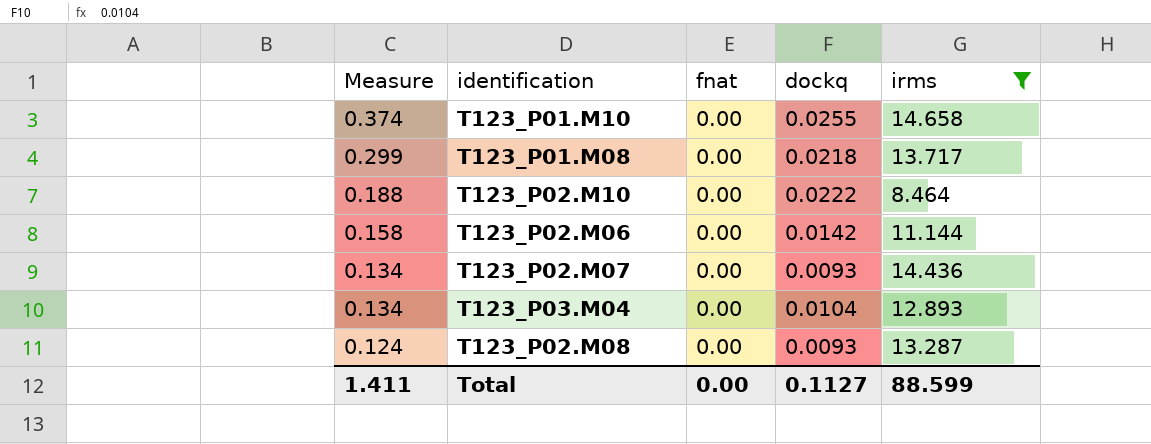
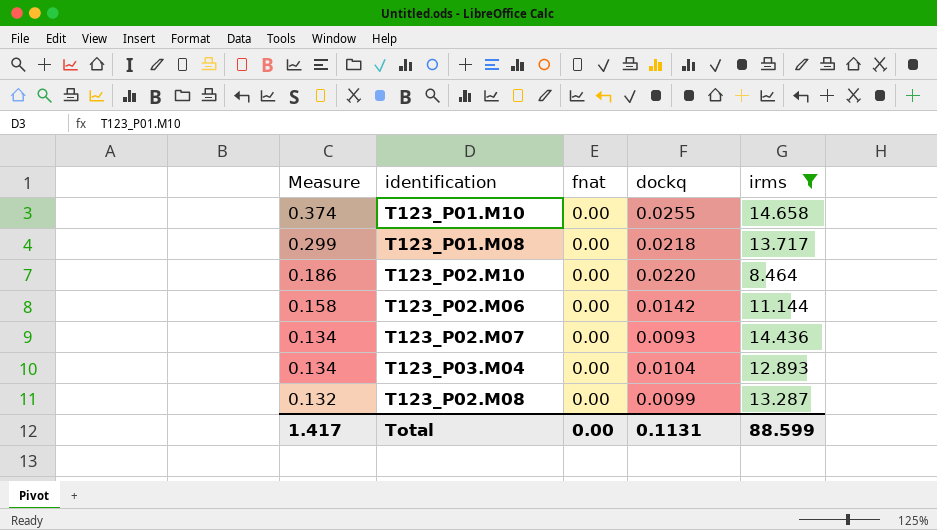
T123_P02.M10 | Measure: 0.188 -> 0.186
T123_P02.M10 | dockq: 0.0222 -> 0.0220
T123_P02.M08 | Measure: 0.124 -> 0.132
T123_P02.M08 | dockq: 0.0093 -> 0.0099
Total | Measure: 1.411 -> 1.417
Total | dockq: 0.1127 -> 0.1131

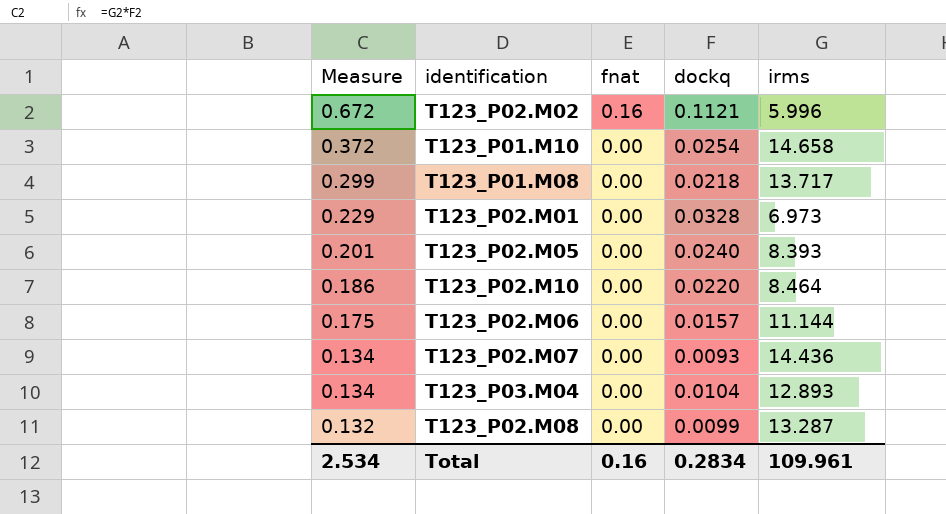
filter: irms >= 8.464 -> none
T123_P01.M10 | Measure: 0.374 -> 0.372
T123_P01.M10 | dockq: 0.0255 -> 0.0254
T123_P02.M06 | Measure: 0.158 -> 0.175
T123_P02.M06 | dockq: 0.0142 -> 0.0157
Total | Measure: 1.417 -> 2.534
Total | fnat: 0.00 -> 0.16
Total | dockq: 0.1131 -> 0.2834
Total | irms: 88.599 -> 109.961

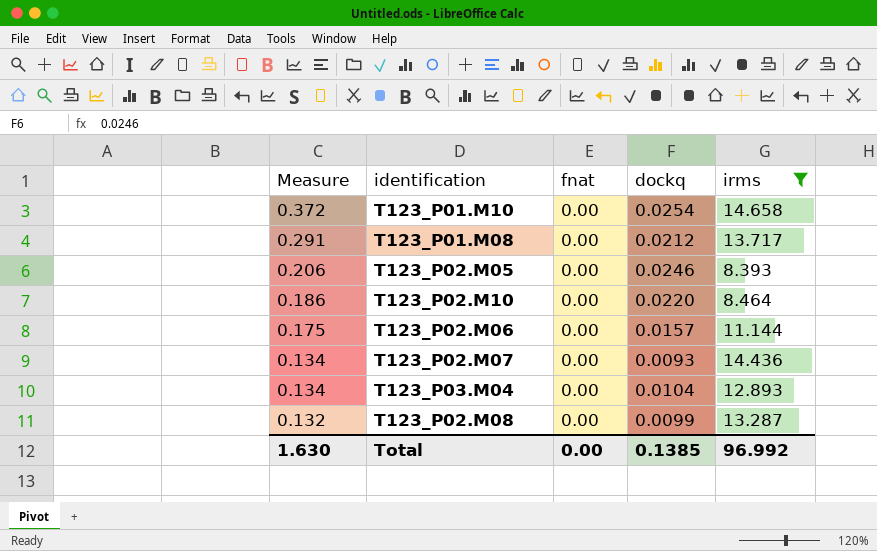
filter: none -> irms >= 8.393
T123_P01.M08 | Measure: 0.299 -> 0.291
T123_P01.M08 | dockq: 0.0218 -> 0.0212
T123_P02.M05 | Measure: 0.201 -> 0.206
T123_P02.M05 | dockq: 0.0240 -> 0.0246
Total | Measure: 2.534 -> 1.630
Total | fnat: 0.16 -> 0.00
Total | dockq: 0.2834 -> 0.1385
Total | irms: 109.961 -> 96.992

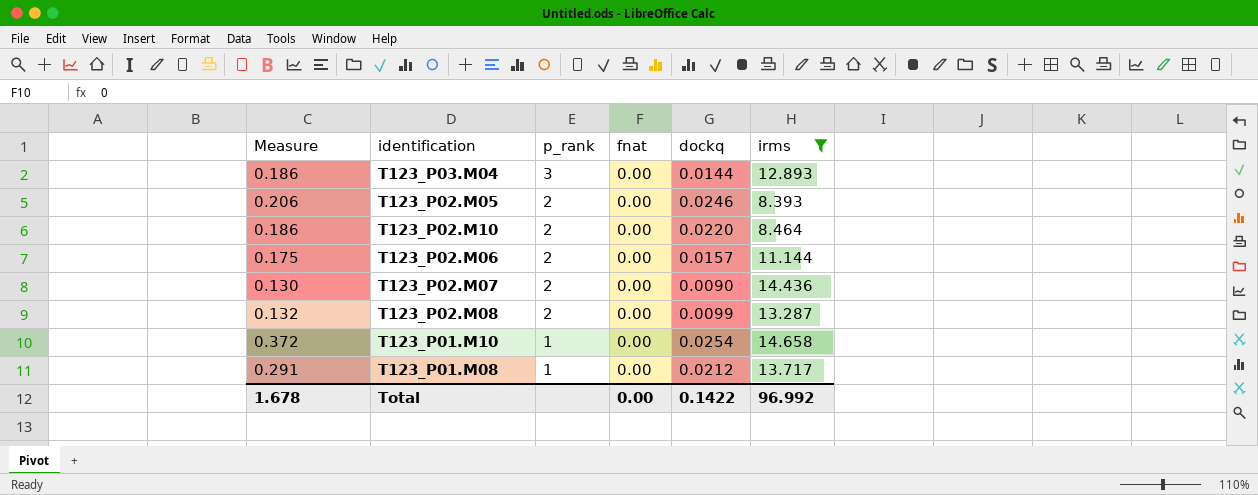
row order: Measure descending -> p_rank descending
column p_rank | position: none -> 3
T123_P03.M04 | Measure: 0.134 -> 0.186
T123_P03.M04 | dockq: 0.0104 -> 0.0144
T123_P02.M07 | Measure: 0.134 -> 0.130
T123_P02.M07 | dockq: 0.0093 -> 0.0090
Total | Measure: 1.630 -> 1.678
Total | dockq: 0.1385 -> 0.1422

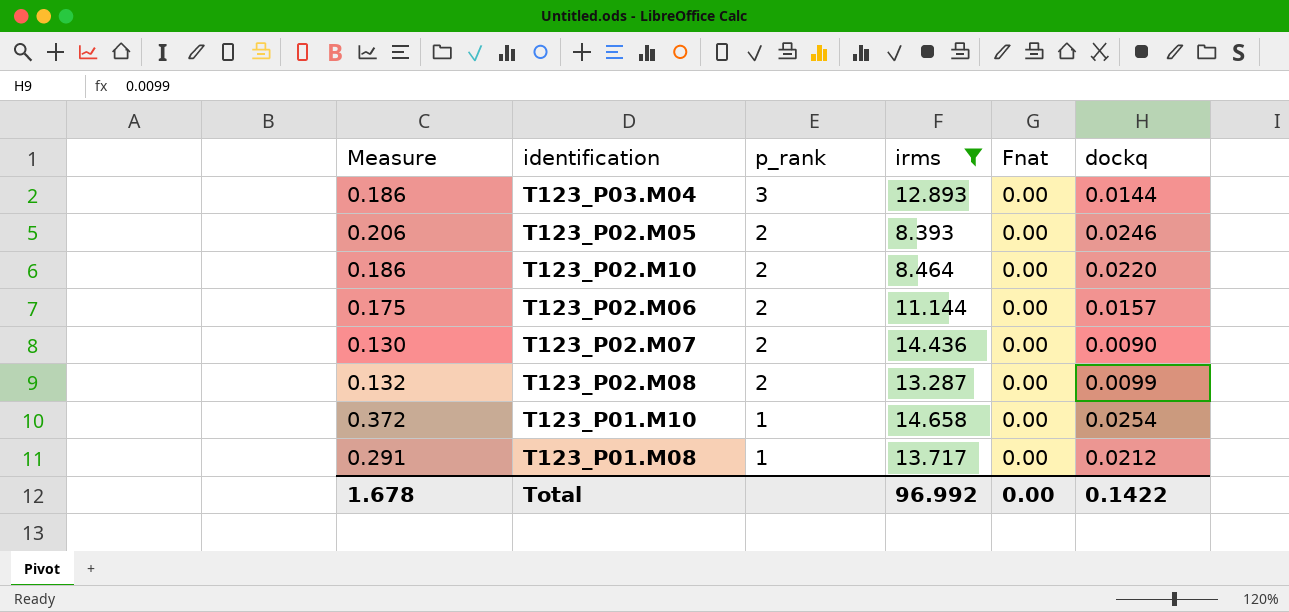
column irms | position: 6 -> 4
column name: fnat -> Fnat

